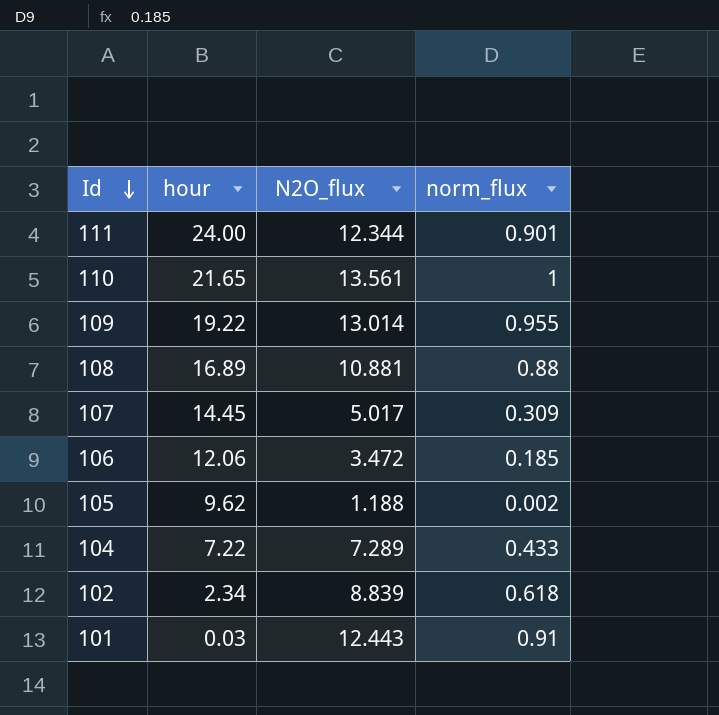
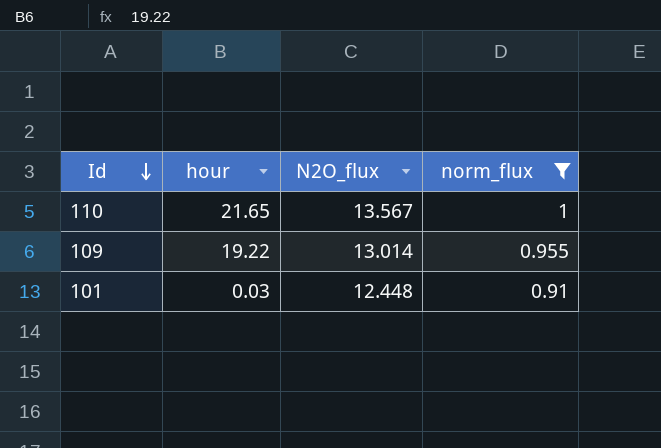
filter: none -> norm_flux >= 0.91
110 | N2O_flux: 13.561 -> 13.567
101 | N2O_flux: 12.443 -> 12.448

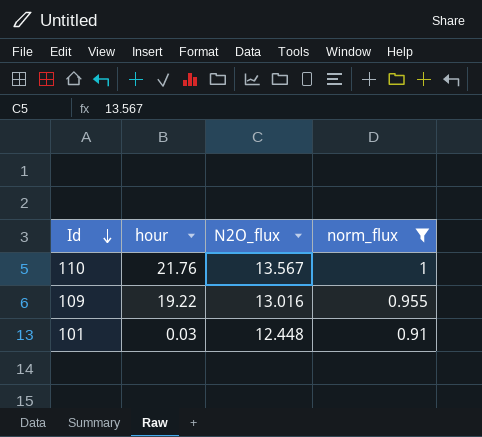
110 | hour: 21.65 -> 21.76
109 | N2O_flux: 13.014 -> 13.016

